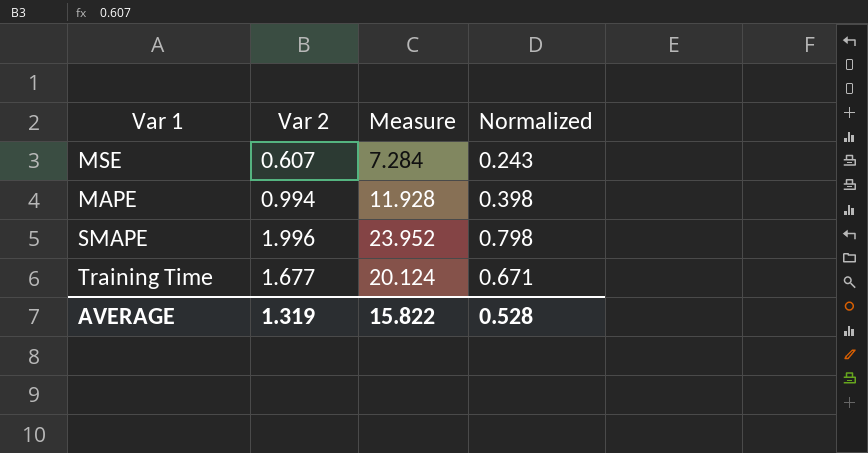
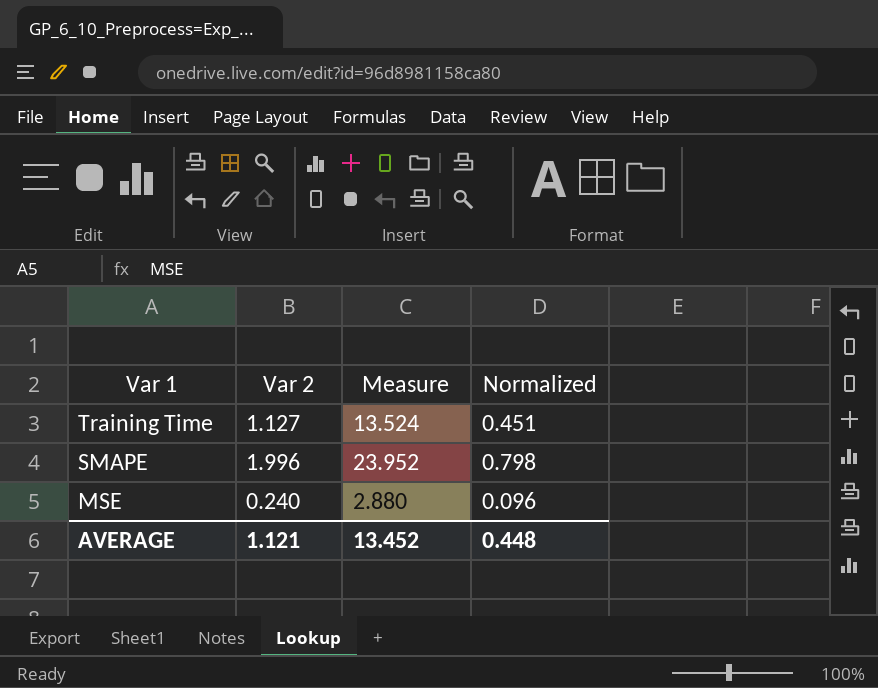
row order: none -> Var 1 descending
row MAPE: 0.994 | 11.928 | 0.398 -> none
Training Time | Var 2: 1.677 -> 1.127
Training Time | Measure: 20.124 -> 13.524
Training Time | Normalized: 0.671 -> 0.451
MSE | Var 2: 0.607 -> 0.240
MSE | Measure: 7.284 -> 2.880
MSE | Normalized: 0.243 -> 0.096
AVERAGE | Var 2: 1.319 -> 1.121
AVERAGE | Measure: 15.822 -> 13.452
AVERAGE | Normalized: 0.528 -> 0.448

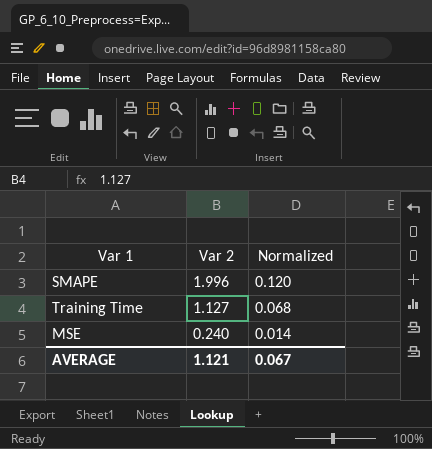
row order: Var 1 descending -> Var 2 descending
column Measure | formula: [Var 2] * 12 -> none
column Normalized | formula: [Var 2] * 0.4 -> [Var 2] * 0.06
AVERAGE | Normalized: 0.448 -> 0.067

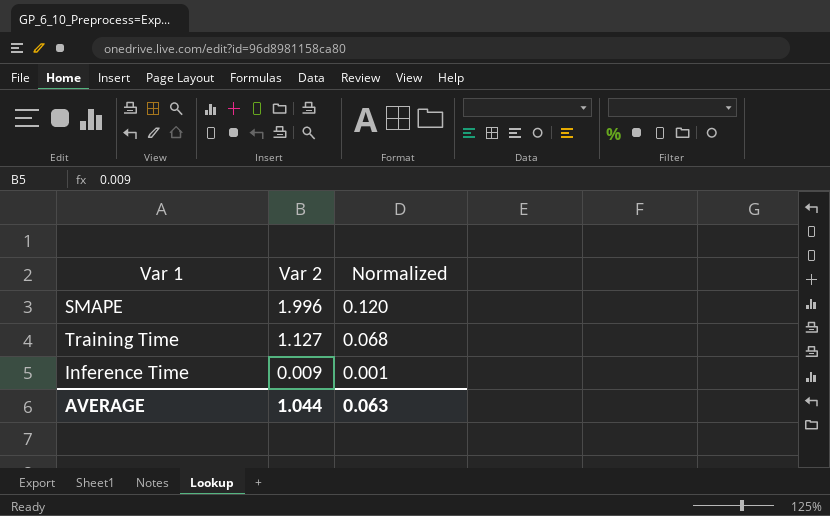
row MSE: 0.240 | 0.014 -> none
row Inference Time: none -> 0.009 | 0.001
AVERAGE | Var 2: 1.121 -> 1.044
AVERAGE | Normalized: 0.067 -> 0.063

